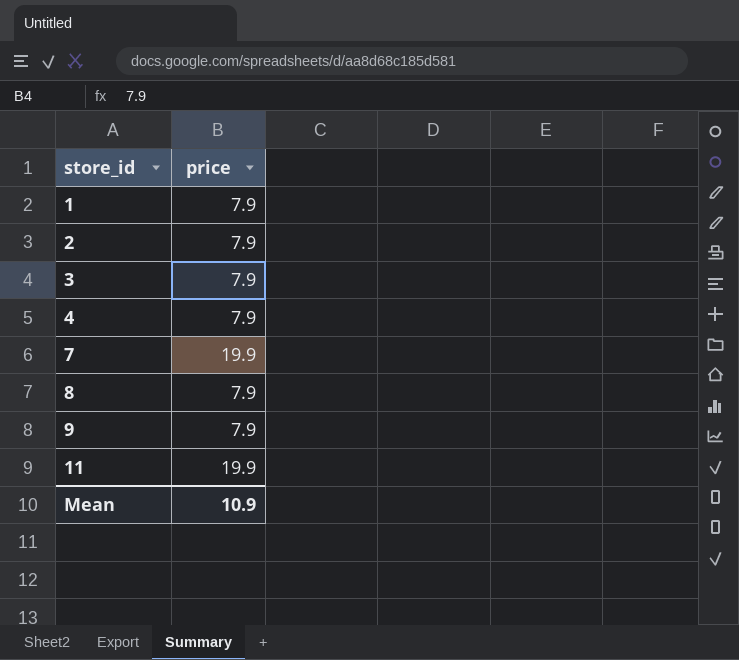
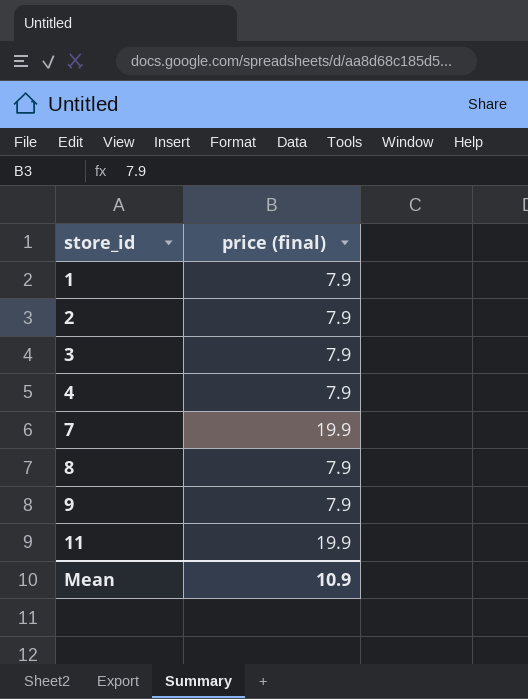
column name: price -> price (final)

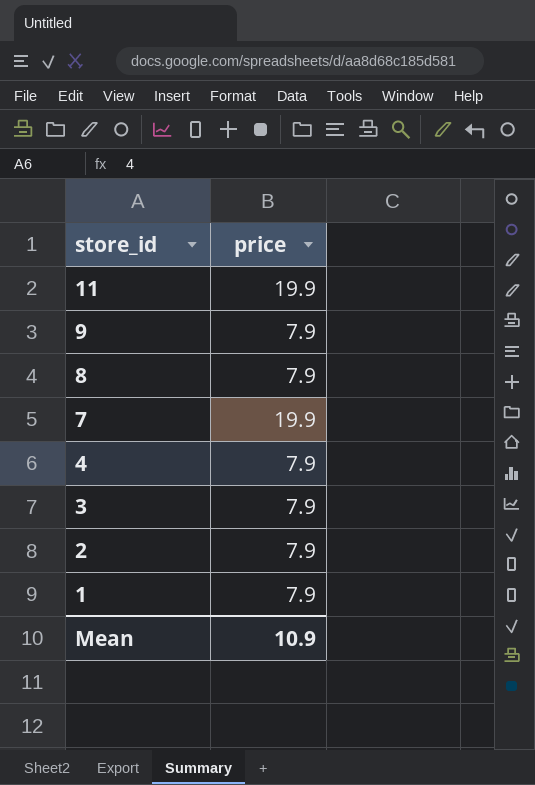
row order: store_id ascending -> store_id descending
column name: price (final) -> price

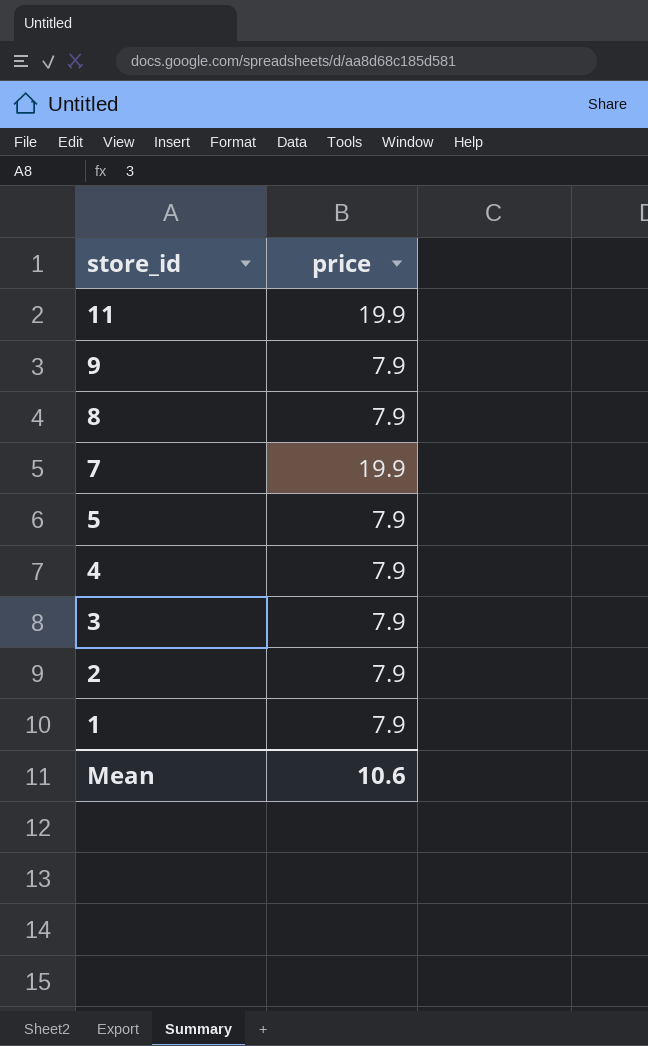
row 5: none -> 7.9
Mean | price: 10.9 -> 10.6

